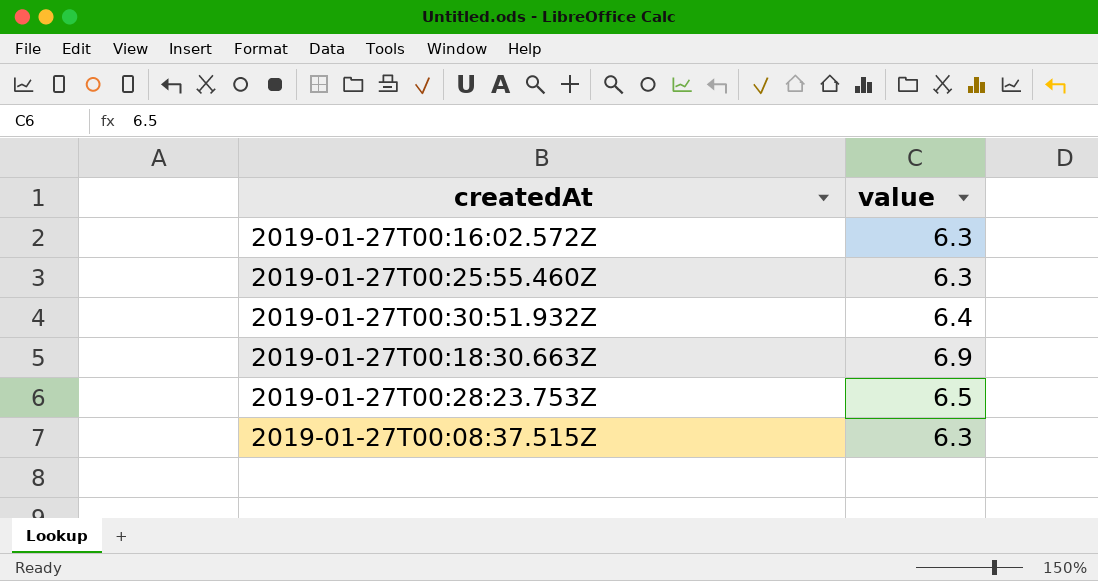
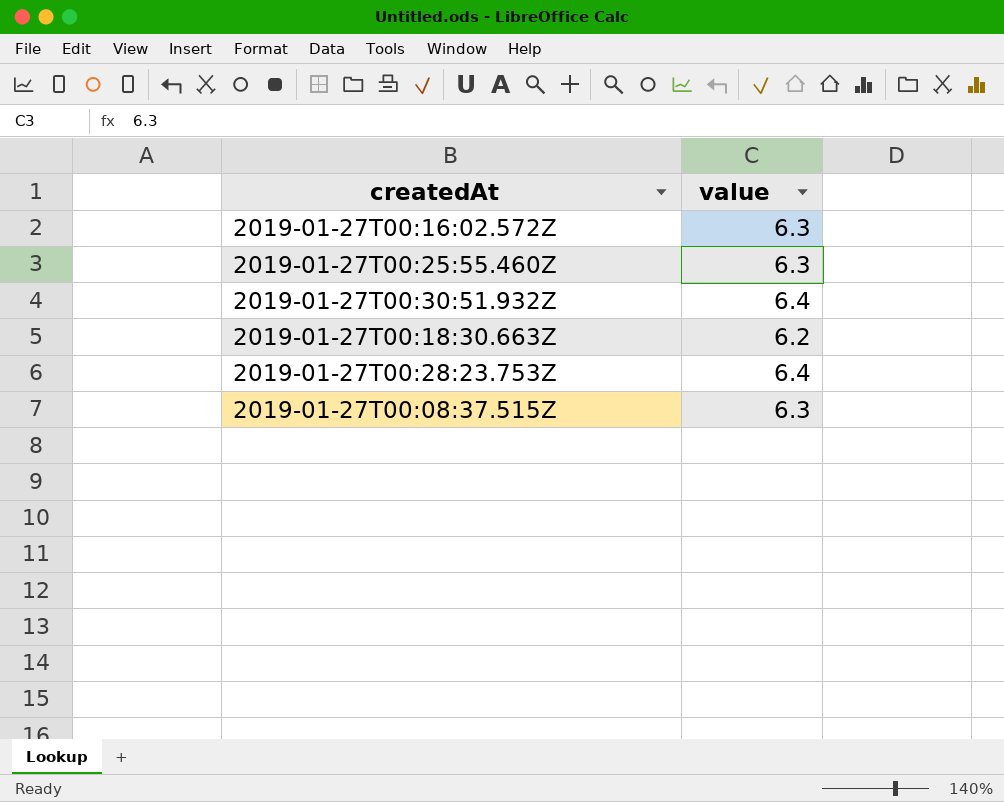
2019-01-27T00:18:30.663Z | value: 6.9 -> 6.2
2019-01-27T00:28:23.753Z | value: 6.5 -> 6.4

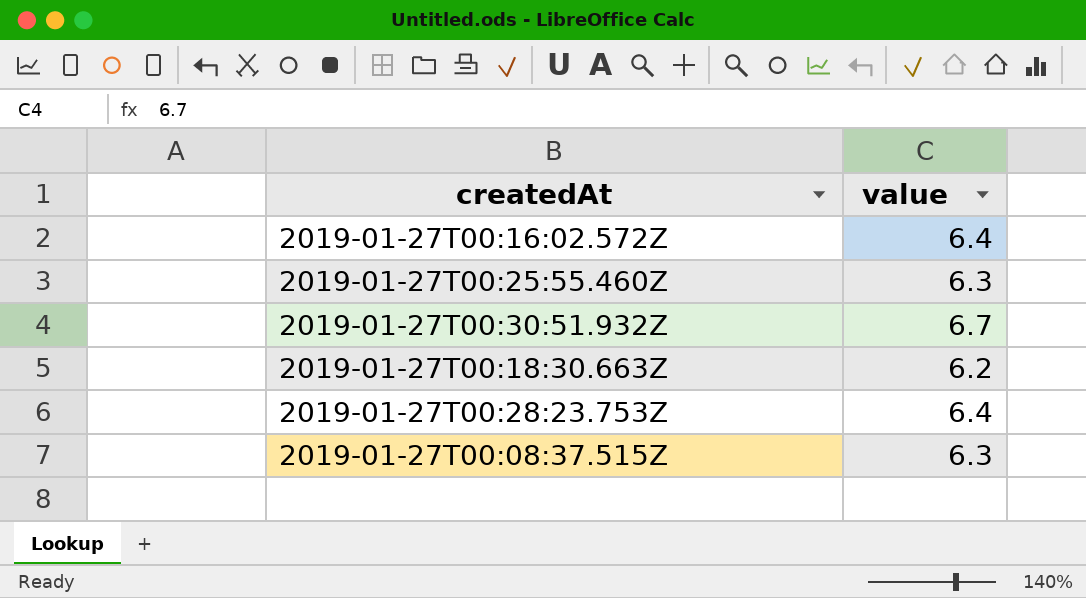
2019-01-27T00:16:02.572Z | value: 6.3 -> 6.4
2019-01-27T00:30:51.932Z | value: 6.4 -> 6.7

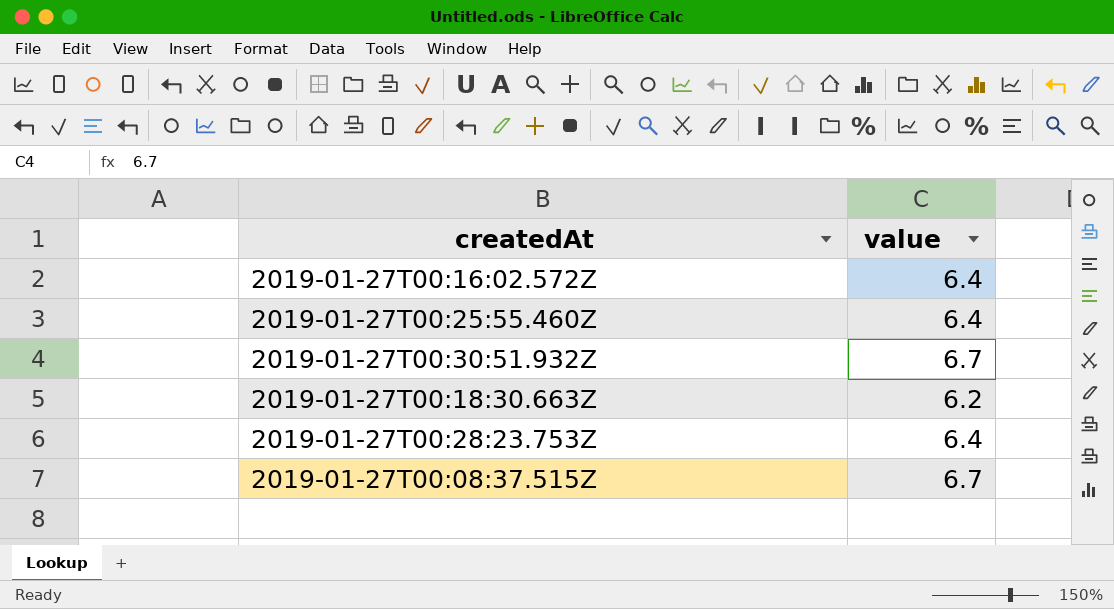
2019-01-27T00:25:55.460Z | value: 6.3 -> 6.4
2019-01-27T00:08:37.515Z | value: 6.3 -> 6.7

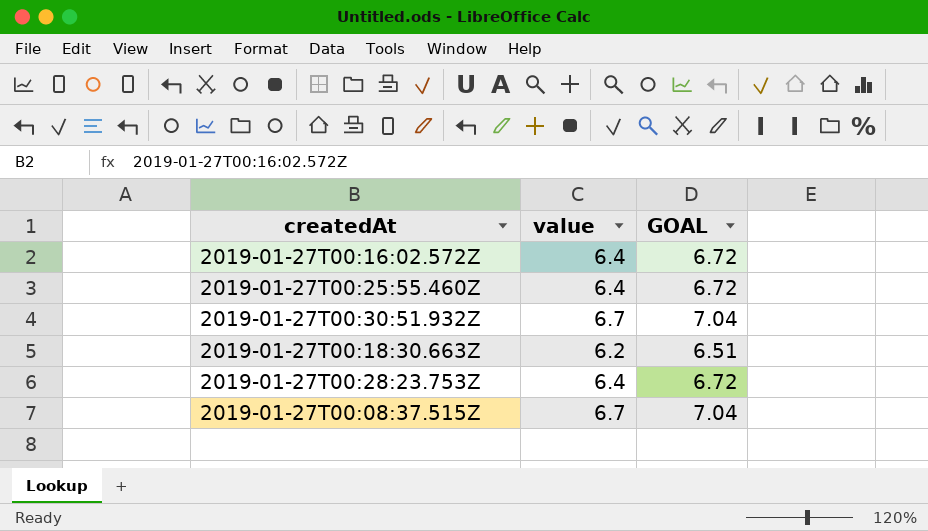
column GOAL | formula: none -> [value] * 1.05

